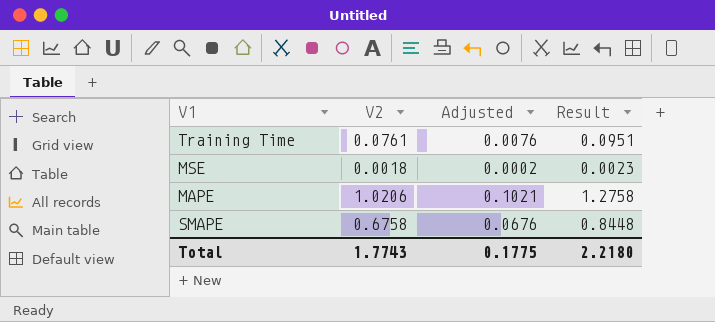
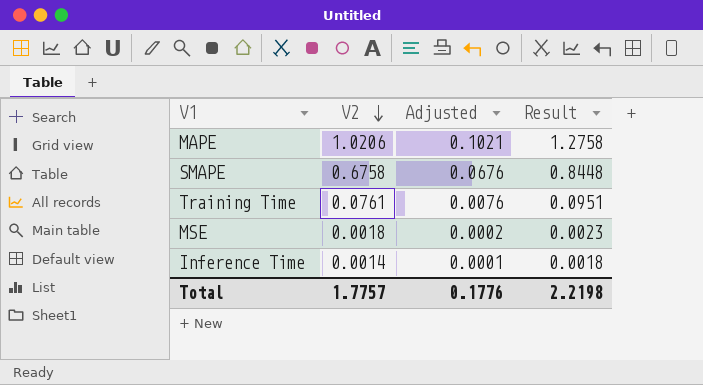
row order: none -> V2 descending
row Inference Time: none -> 0.0014 | 0.0001 | 0.0018
Total | V2: 1.7743 -> 1.7757
Total | Adjusted: 0.1775 -> 0.1776
Total | Result: 2.2180 -> 2.2198

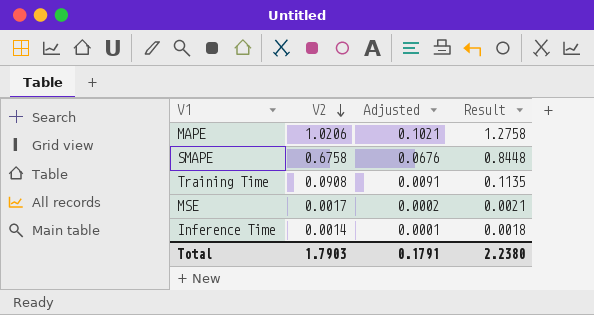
Training Time | V2: 0.0761 -> 0.0908
Training Time | Adjusted: 0.0076 -> 0.0091
Training Time | Result: 0.0951 -> 0.1135
MSE | V2: 0.0018 -> 0.0017
MSE | Result: 0.0023 -> 0.0021
Total | V2: 1.7757 -> 1.7903
Total | Adjusted: 0.1776 -> 0.1791
Total | Result: 2.2198 -> 2.2380

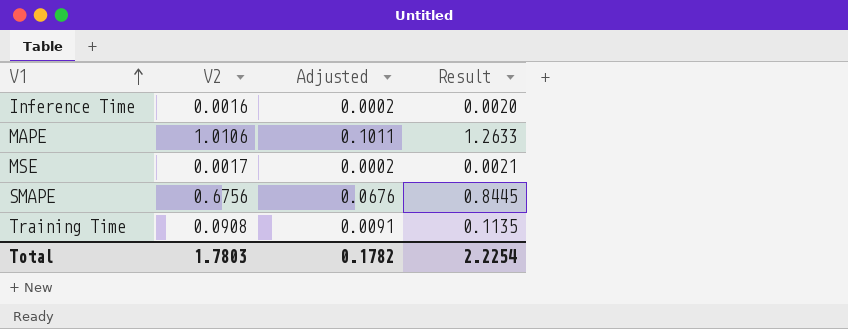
row order: V2 descending -> V1 ascending
Inference Time | V2: 0.0014 -> 0.0016
Inference Time | Adjusted: 0.0001 -> 0.0002
Inference Time | Result: 0.0018 -> 0.0020
MAPE | V2: 1.0206 -> 1.0106
MAPE | Adjusted: 0.1021 -> 0.1011
MAPE | Result: 1.2758 -> 1.2633
SMAPE | V2: 0.6758 -> 0.6756
SMAPE | Result: 0.8448 -> 0.8445
Total | V2: 1.7903 -> 1.7803
Total | Adjusted: 0.1791 -> 0.1782
Total | Result: 2.2380 -> 2.2254

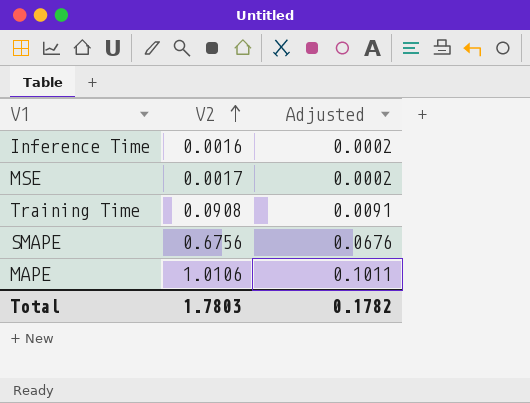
row order: V1 ascending -> V2 ascending
column Result | formula: [V2] * 1.25 -> none

